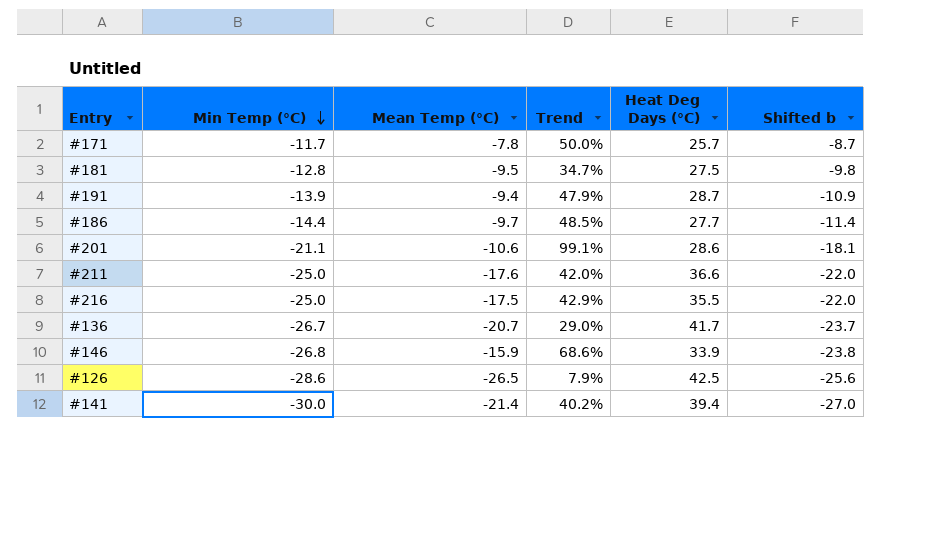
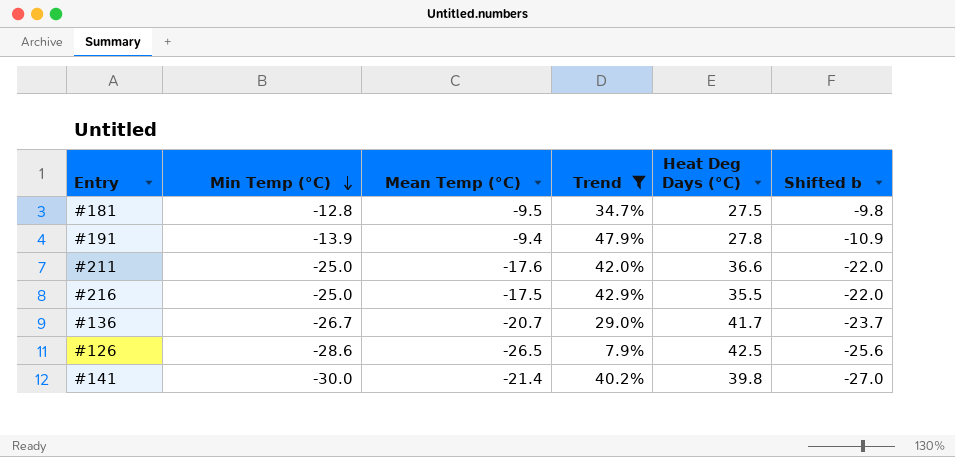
filter: none -> Trend <= 47.9%
#191 | Heat Deg Days (°C): 28.7 -> 27.8
#141 | Heat Deg Days (°C): 39.4 -> 39.8

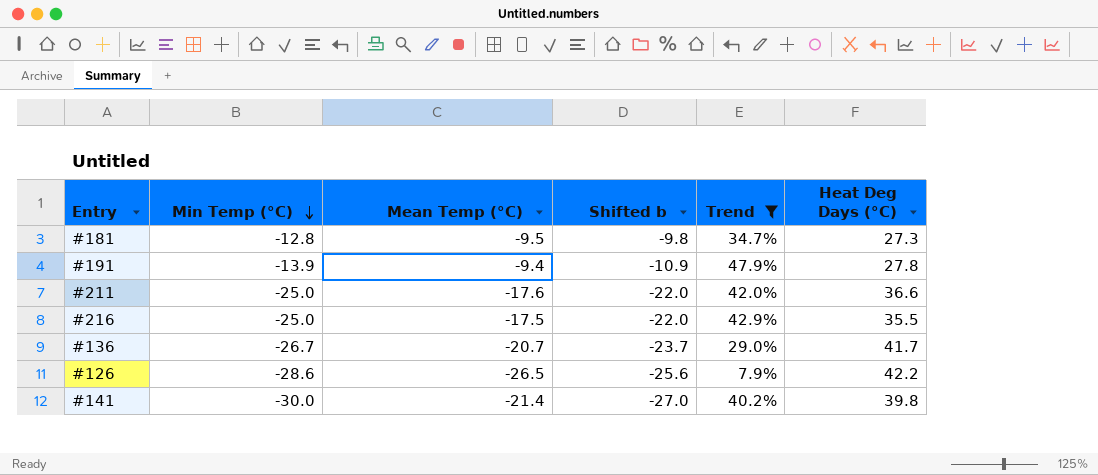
column Shifted b | position: 6 -> 4
#181 | Heat Deg Days (°C): 27.5 -> 27.3
#126 | Heat Deg Days (°C): 42.5 -> 42.2

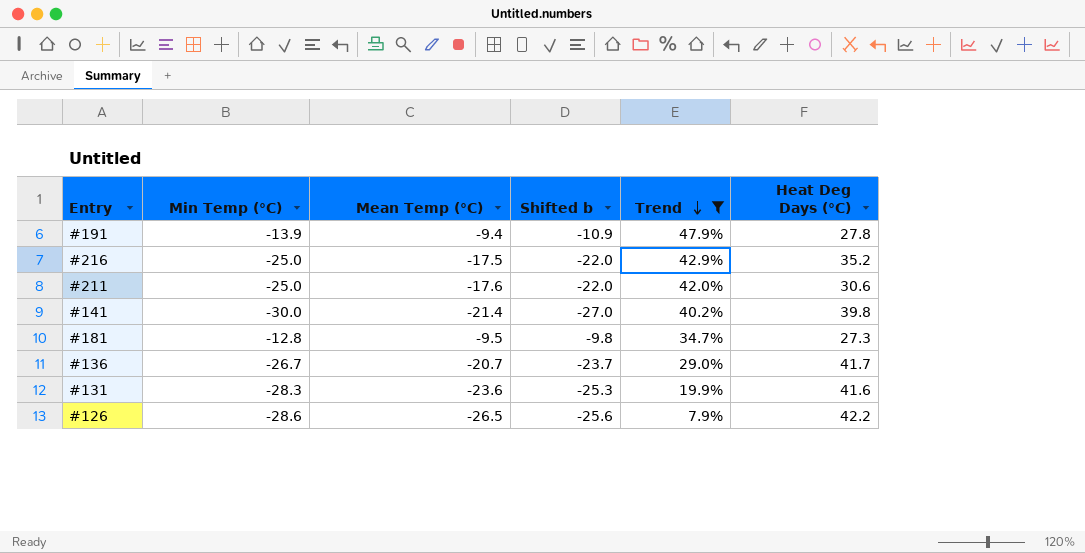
row order: Min Temp (°C) descending -> Trend descending
#216 | Heat Deg Days (°C): 35.5 -> 35.2
#211 | Heat Deg Days (°C): 36.6 -> 30.6
row #131: none -> -28.3 | -23.6 | -25.3 | 19.9% | 41.6

